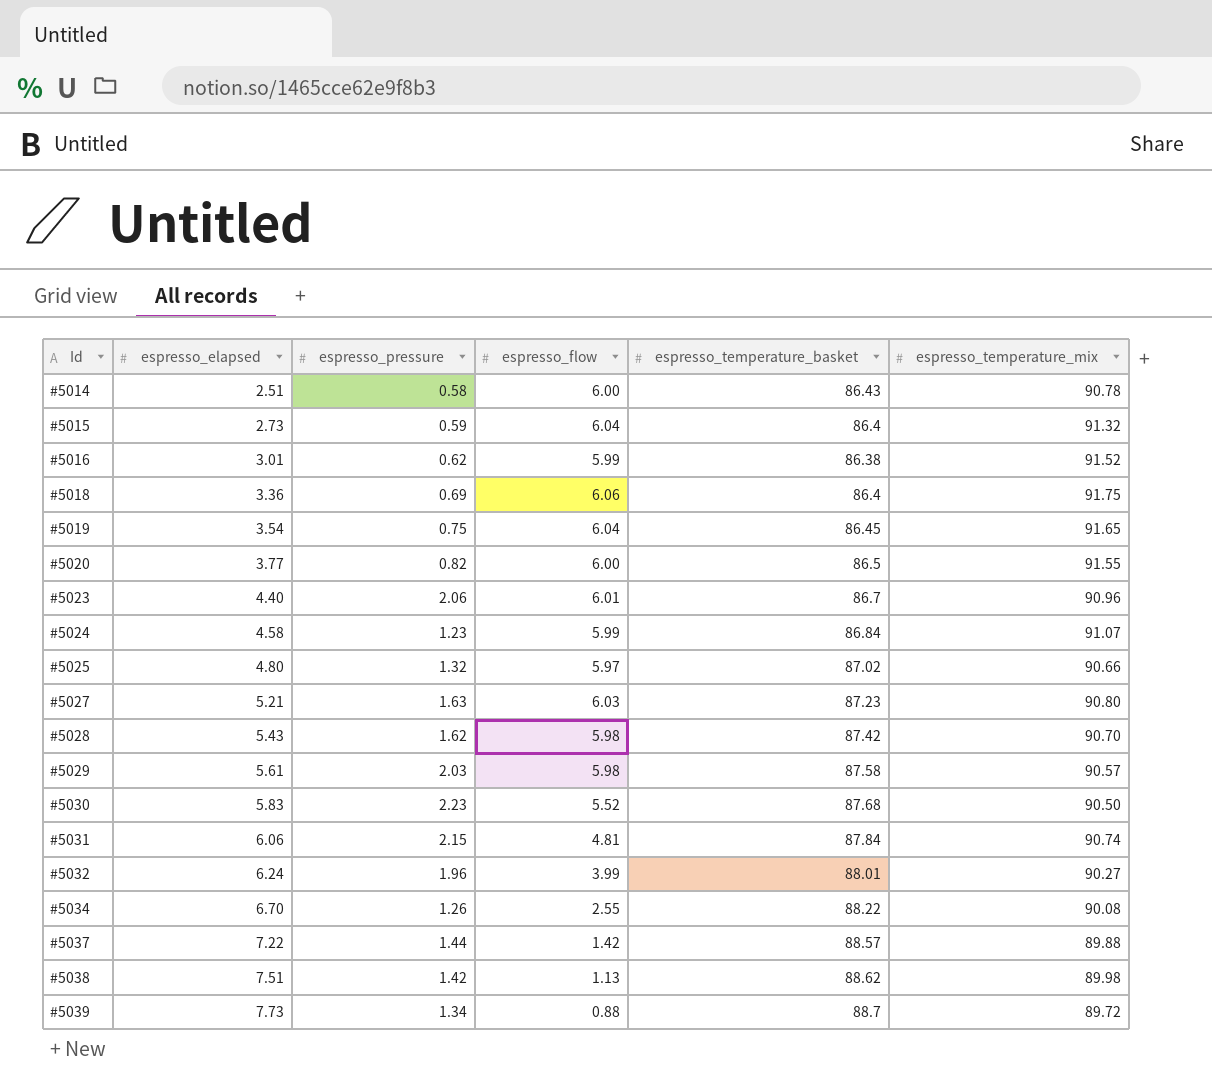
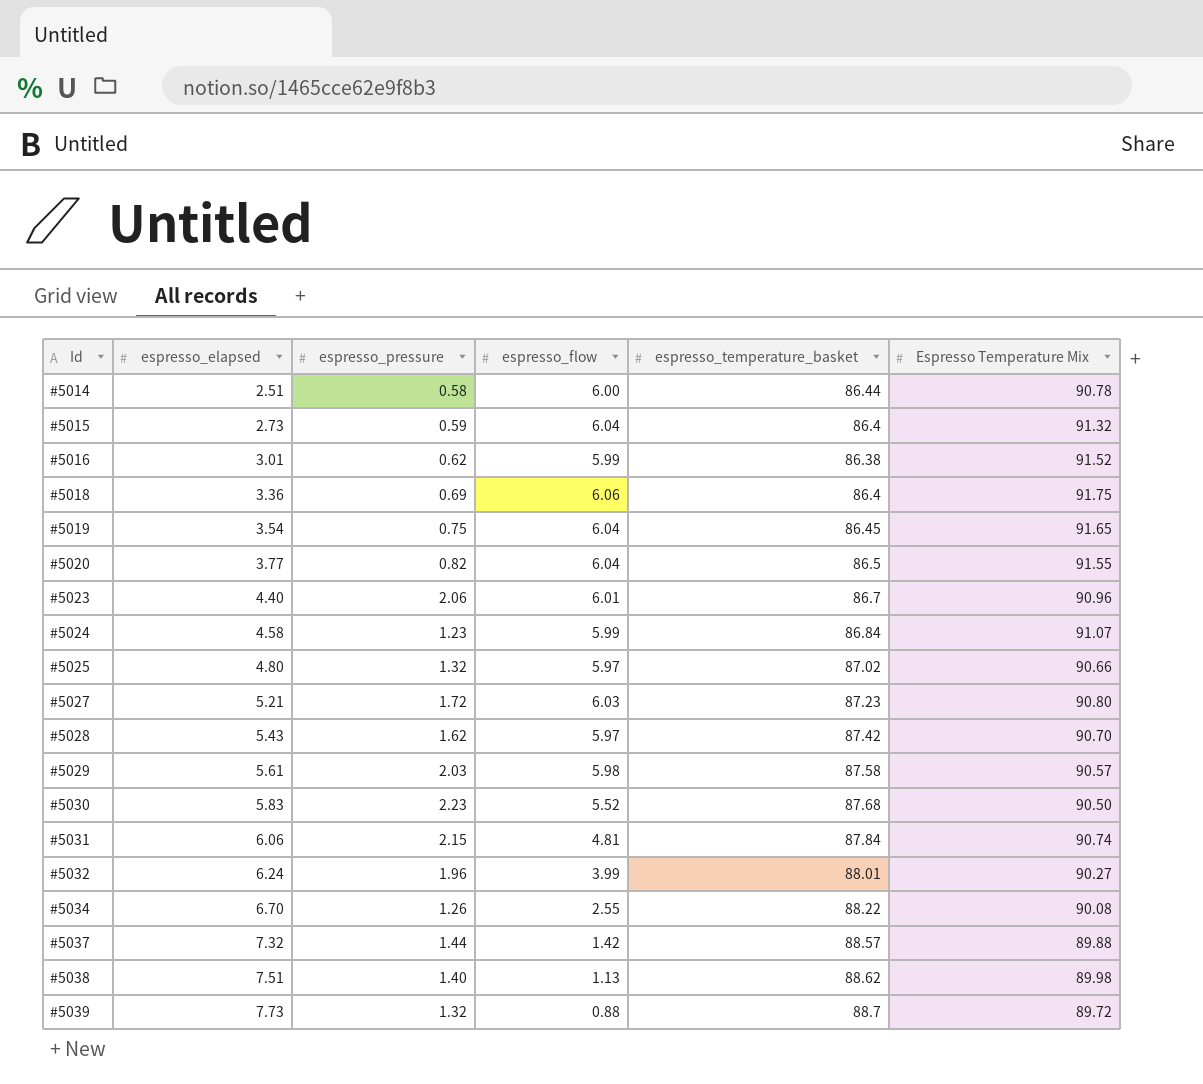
column name: espresso_temperature_mix -> Espresso Temperature Mix
#5014 | espresso_temperature_basket: 86.43 -> 86.44
#5020 | espresso_flow: 6.00 -> 6.04
#5027 | espresso_pressure: 1.63 -> 1.72
#5028 | espresso_flow: 5.98 -> 5.97
#5037 | espresso_elapsed: 7.22 -> 7.32
#5038 | espresso_pressure: 1.42 -> 1.40
#5039 | espresso_pressure: 1.34 -> 1.32

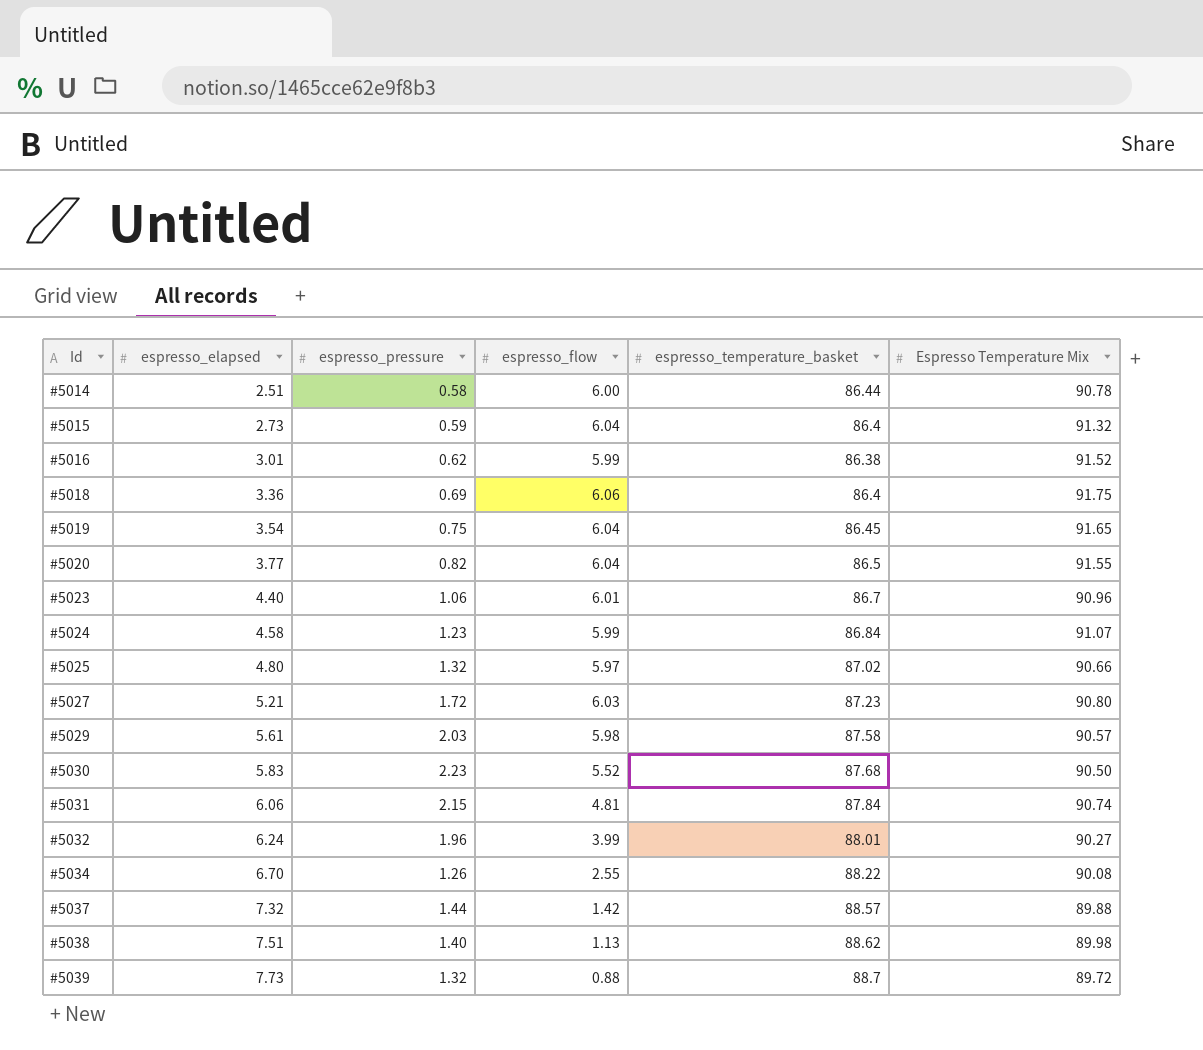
row #5028: 5.43 | 1.62 | 5.97 | 87.42 | 90.70 -> none
#5023 | espresso_pressure: 2.06 -> 1.06

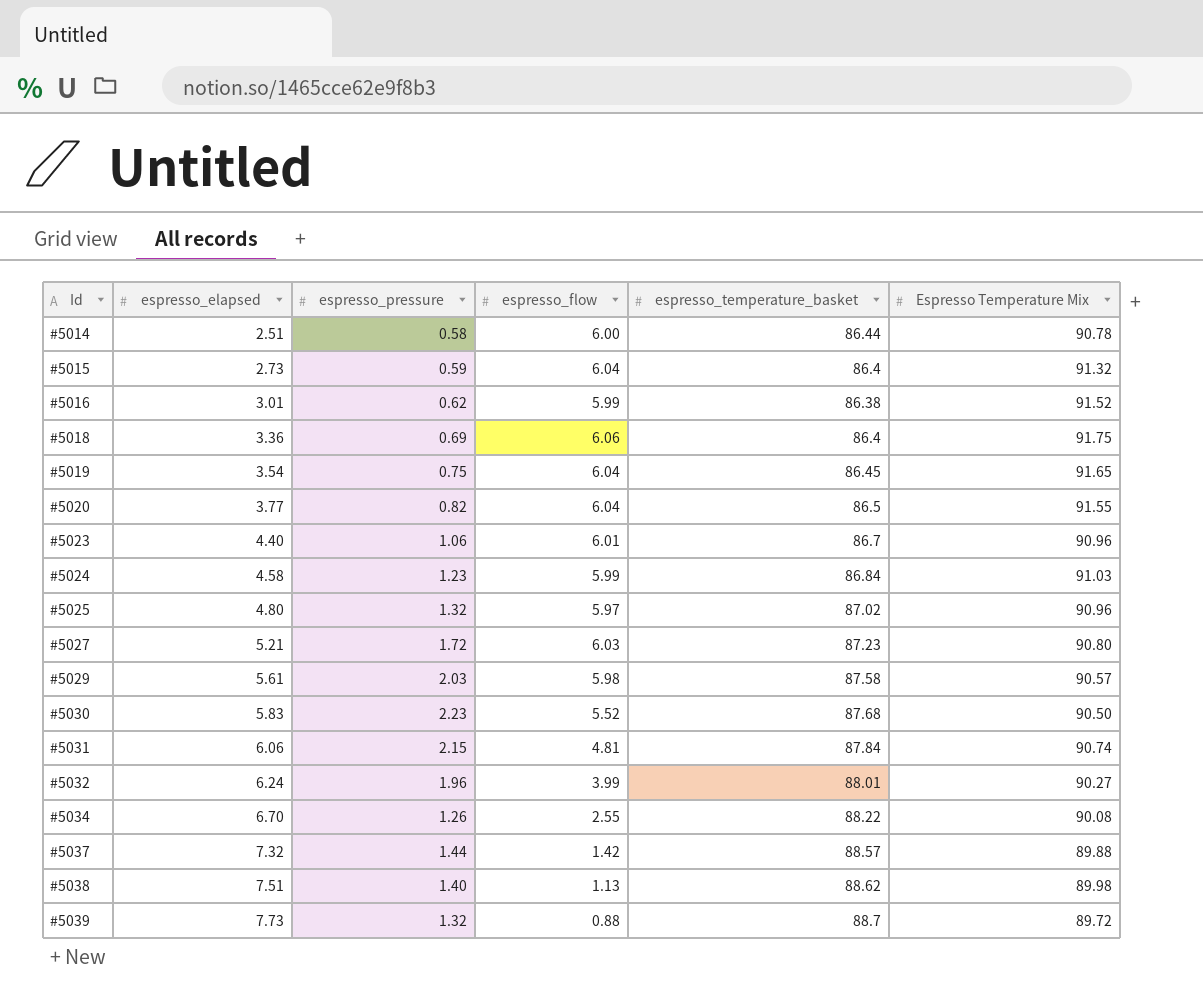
#5024 | Espresso Temperature Mix: 91.07 -> 91.03
#5025 | Espresso Temperature Mix: 90.66 -> 90.96

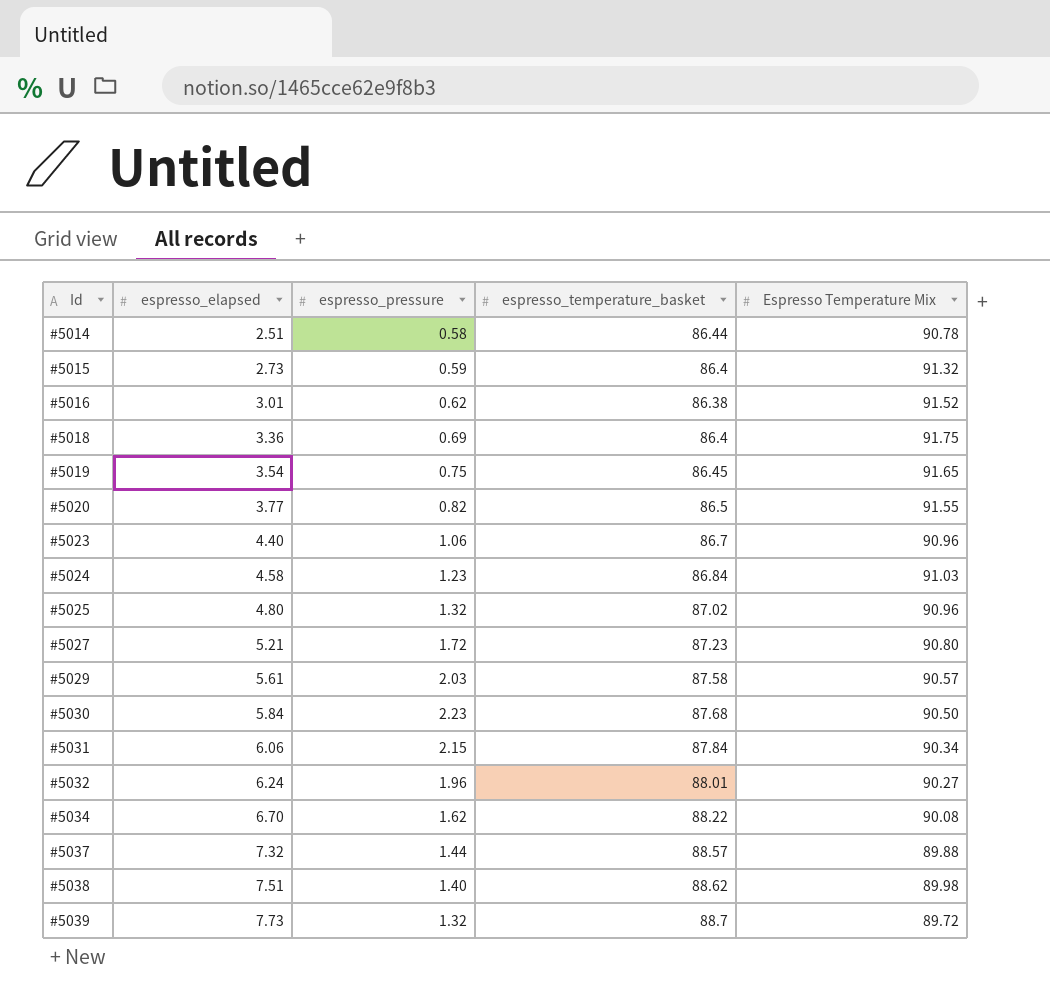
column espresso_flow | position: 4 -> none
#5030 | espresso_elapsed: 5.83 -> 5.84
#5031 | Espresso Temperature Mix: 90.74 -> 90.34
#5034 | espresso_pressure: 1.26 -> 1.62

